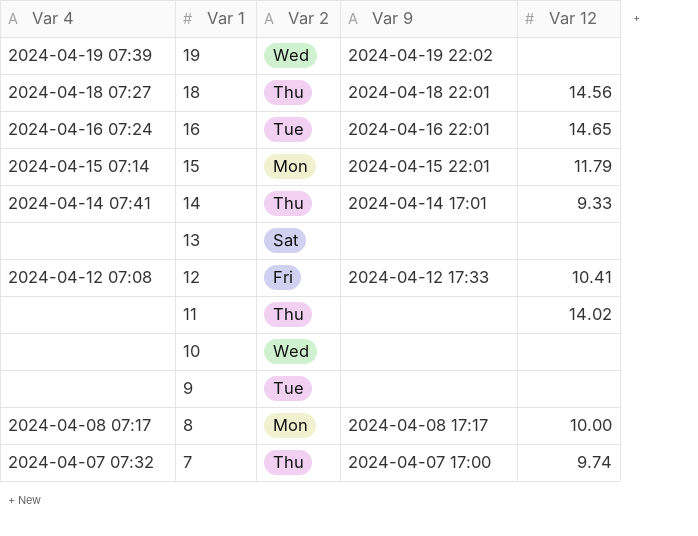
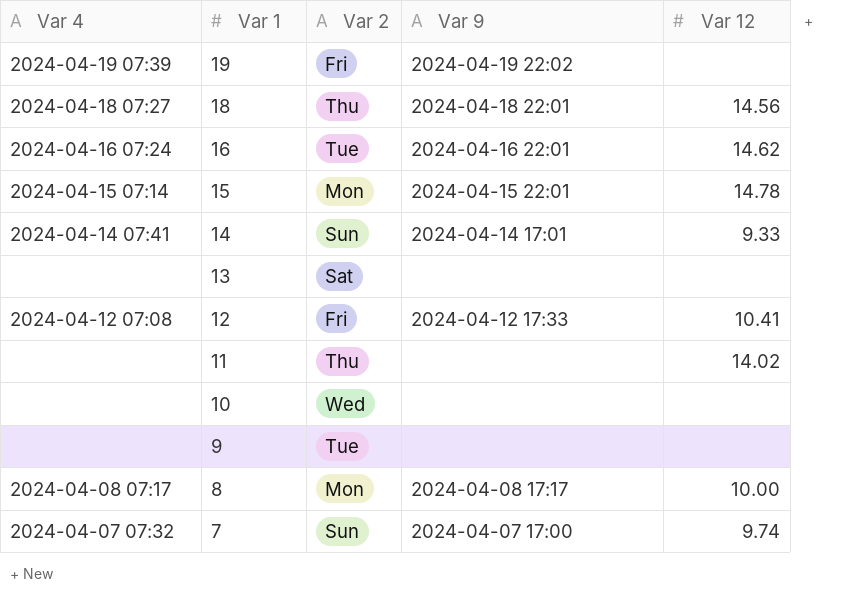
19 | Var 2: Wed -> Fri
16 | Var 12: 14.65 -> 14.62
15 | Var 12: 11.79 -> 14.78
14 | Var 2: Thu -> Sun
7 | Var 2: Thu -> Sun

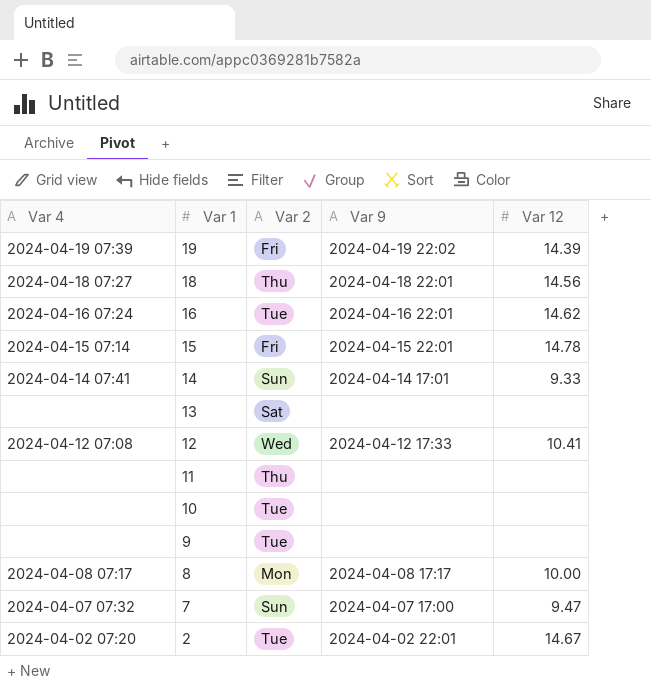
19 | Var 12: none -> 14.39
15 | Var 2: Mon -> Fri
12 | Var 2: Fri -> Wed
11 | Var 12: 14.02 -> none
10 | Var 2: Wed -> Tue
7 | Var 12: 9.74 -> 9.47
row 2: none -> 2024-04-02 07:20 | Tue | 2024-04-02 22:01 | 14.67

